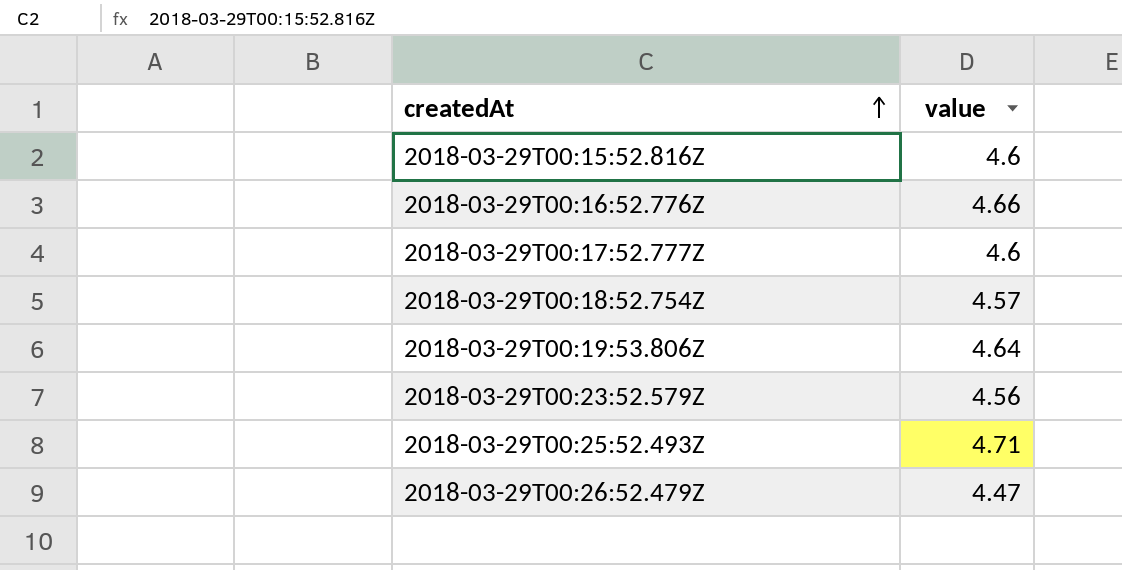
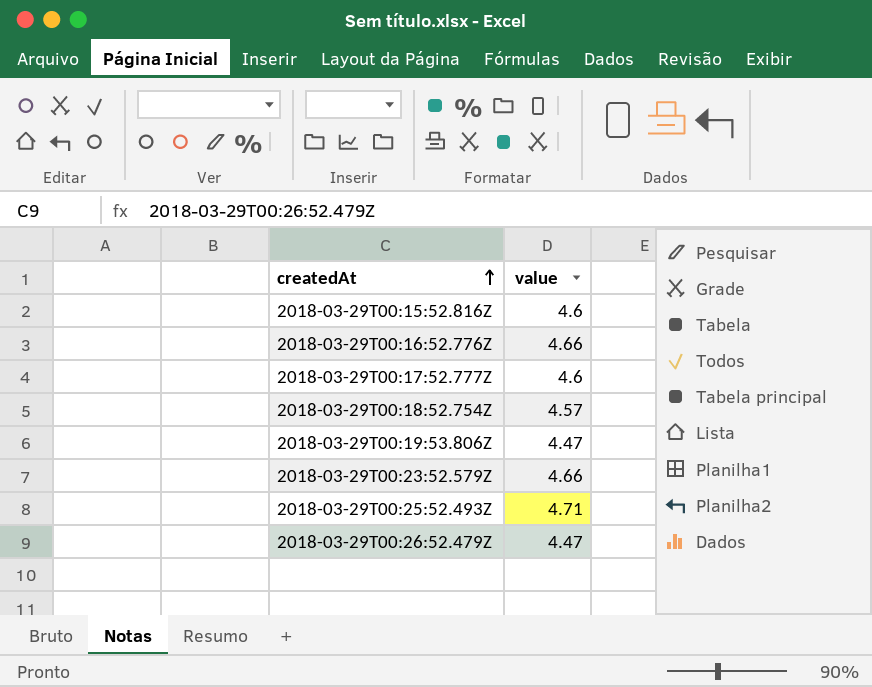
2018-03-29T00:19:53.806Z | value: 4.64 -> 4.47
2018-03-29T00:23:52.579Z | value: 4.56 -> 4.66

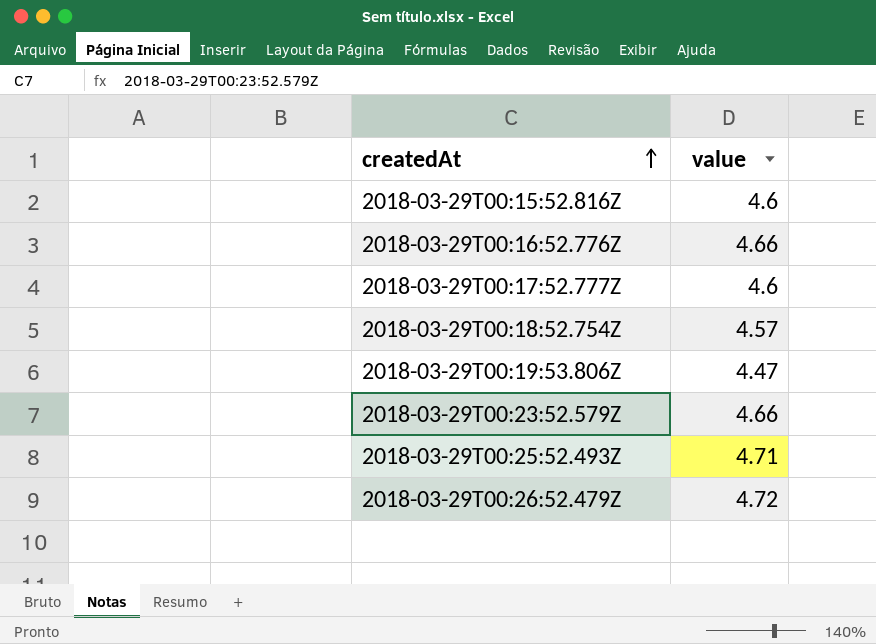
2018-03-29T00:26:52.479Z | value: 4.47 -> 4.72

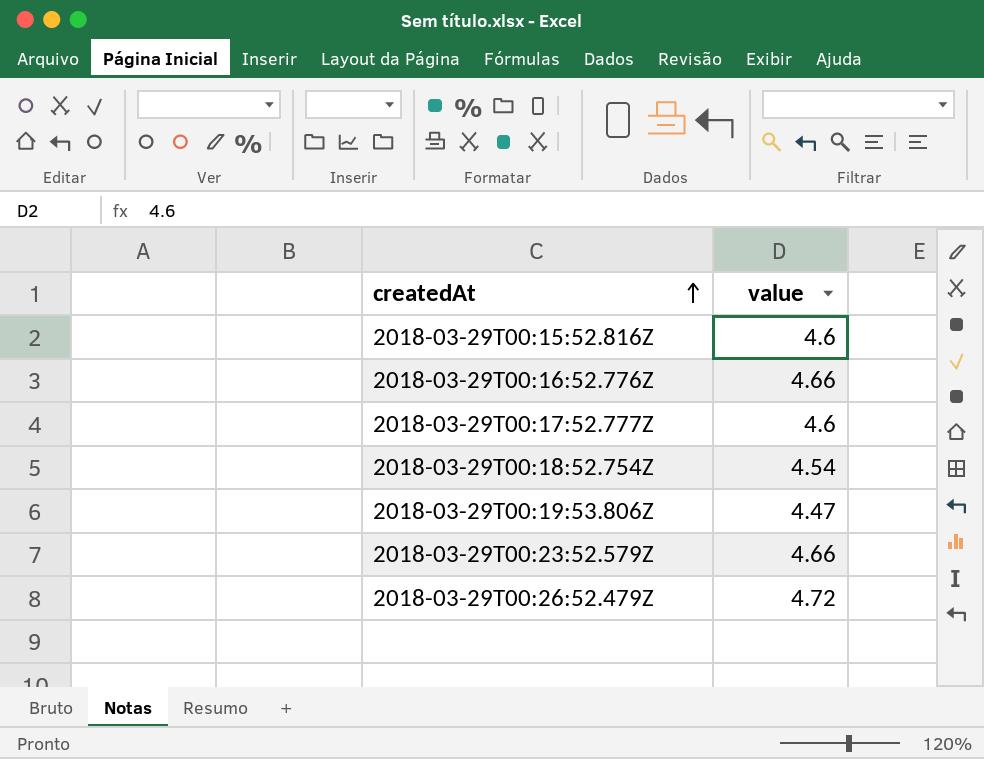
row 2018-03-29T00:25:52.493Z: 4.71 -> none
2018-03-29T00:18:52.754Z | value: 4.57 -> 4.54

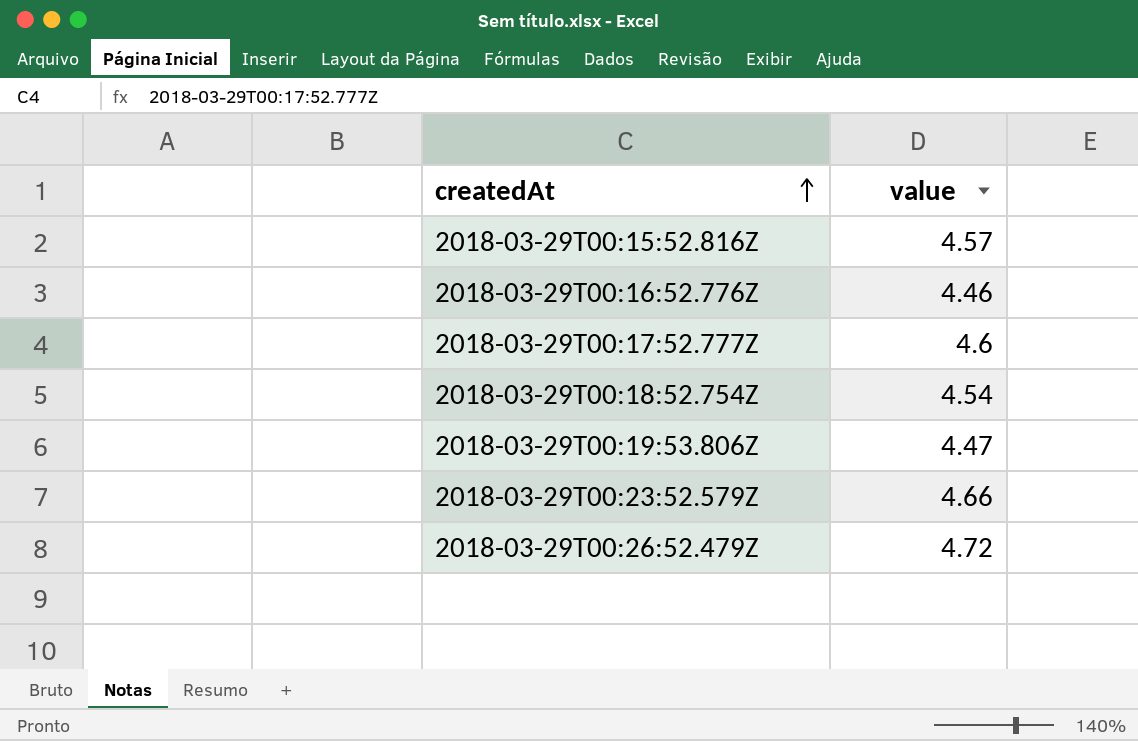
2018-03-29T00:15:52.816Z | value: 4.6 -> 4.57
2018-03-29T00:16:52.776Z | value: 4.66 -> 4.46

